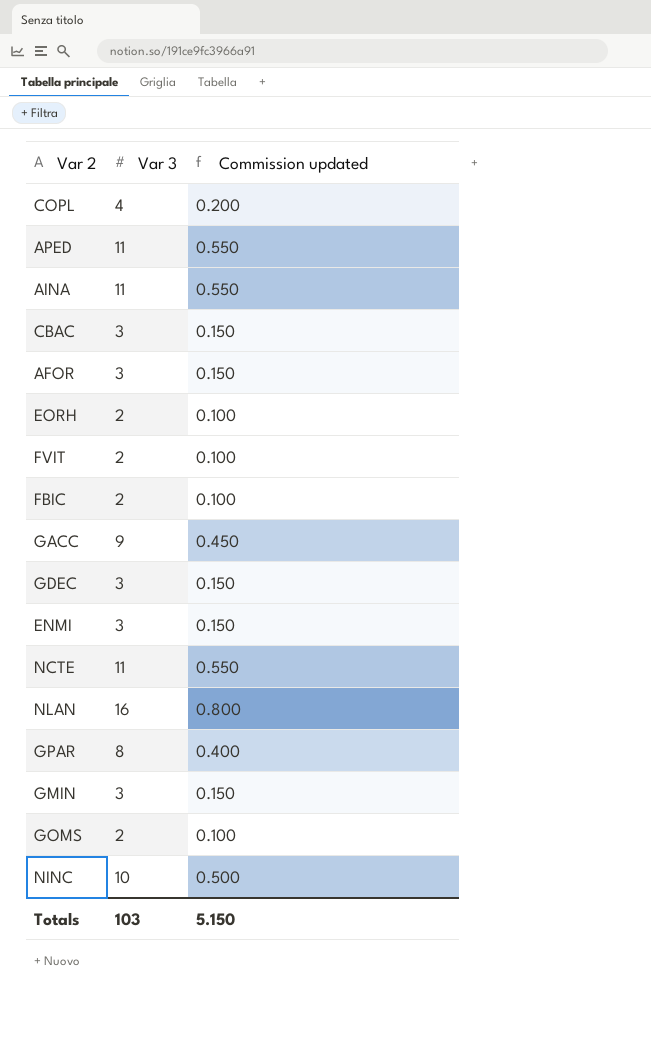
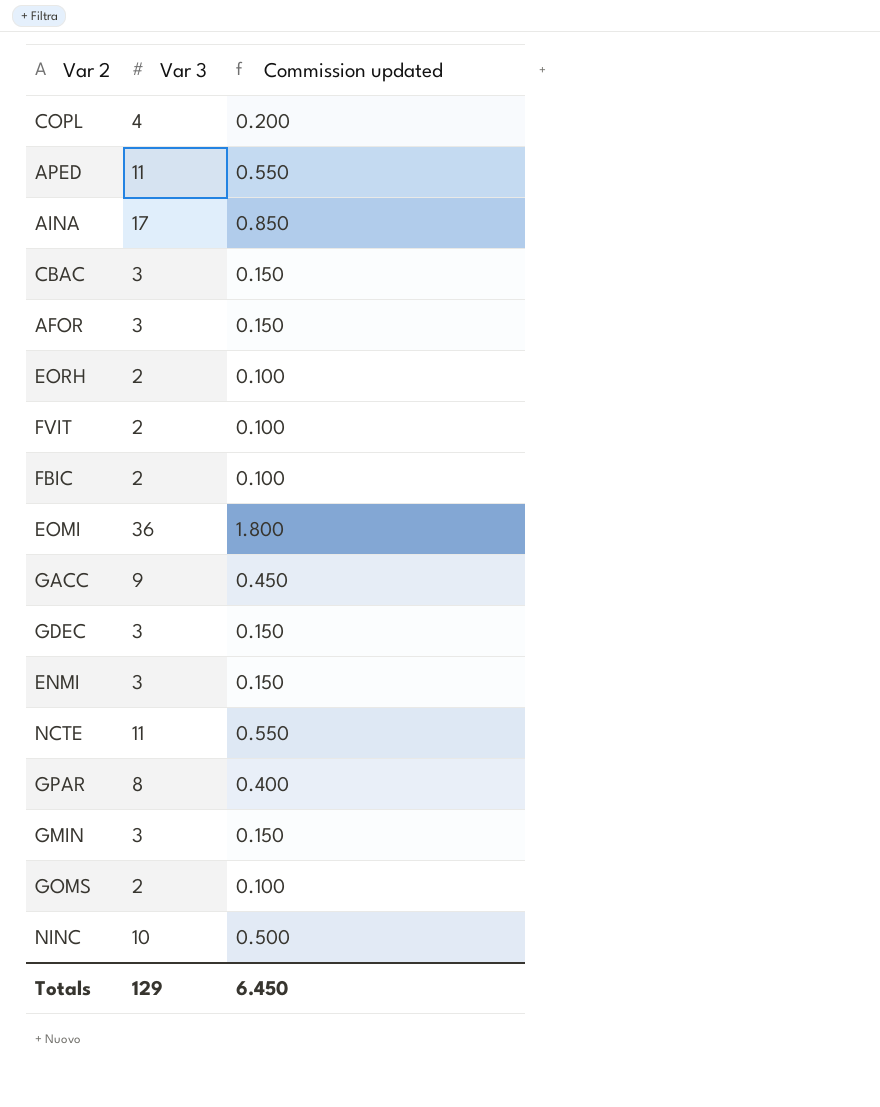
row NLAN: 16 | 0.800 -> none
AINA | Var 3: 11 -> 17
AINA | Commission updated: 0.550 -> 0.850
row EOMI: none -> 36 | 1.800
Totals | Var 3: 103 -> 129
Totals | Commission updated: 5.150 -> 6.450

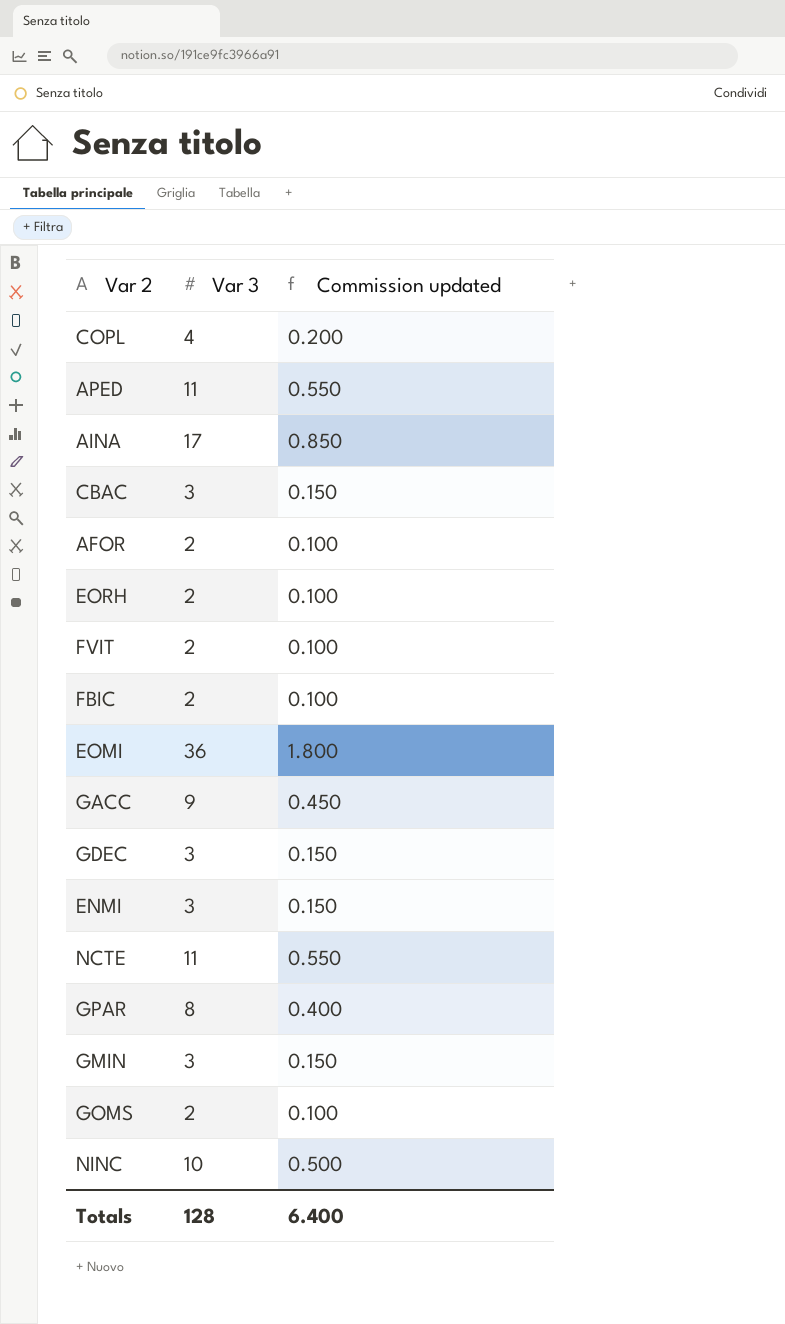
AFOR | Var 3: 3 -> 2
AFOR | Commission updated: 0.150 -> 0.100
Totals | Var 3: 129 -> 128
Totals | Commission updated: 6.450 -> 6.400

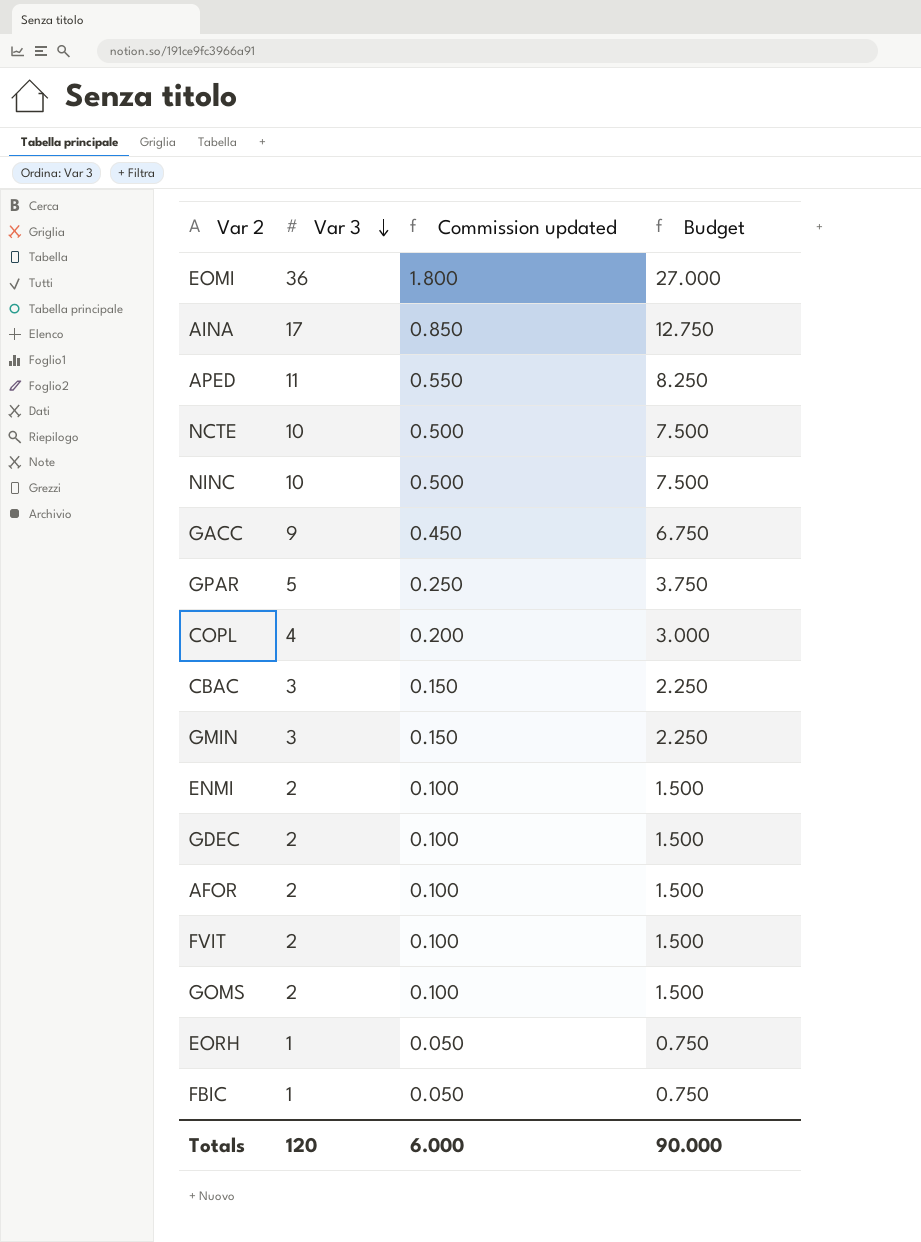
row order: none -> Var 3 descending
column Budget | formula: none -> [Var 3] * 0.75
NCTE | Var 3: 11 -> 10
NCTE | Commission updated: 0.550 -> 0.500
GPAR | Var 3: 8 -> 5
GPAR | Commission updated: 0.400 -> 0.250
ENMI | Var 3: 3 -> 2
ENMI | Commission updated: 0.150 -> 0.100
GDEC | Var 3: 3 -> 2
GDEC | Commission updated: 0.150 -> 0.100
EORH | Var 3: 2 -> 1
EORH | Commission updated: 0.100 -> 0.050
FBIC | Var 3: 2 -> 1
FBIC | Commission updated: 0.100 -> 0.050
Totals | Var 3: 128 -> 120
Totals | Commission updated: 6.400 -> 6.000

